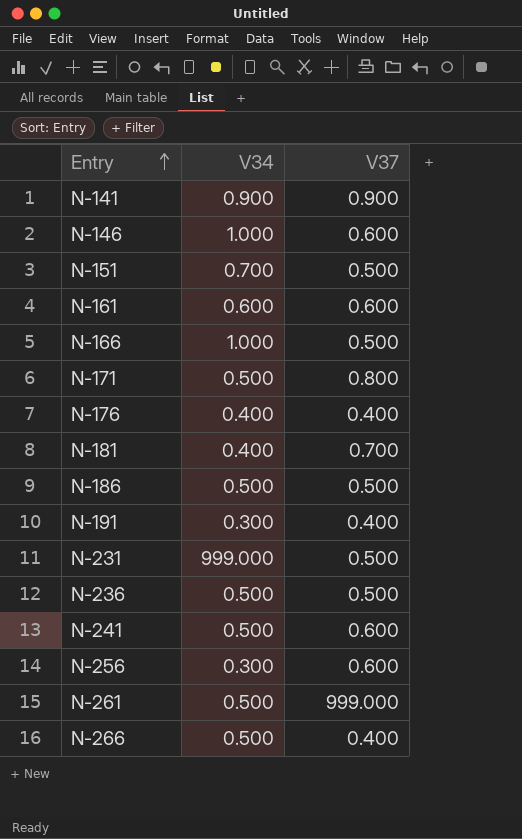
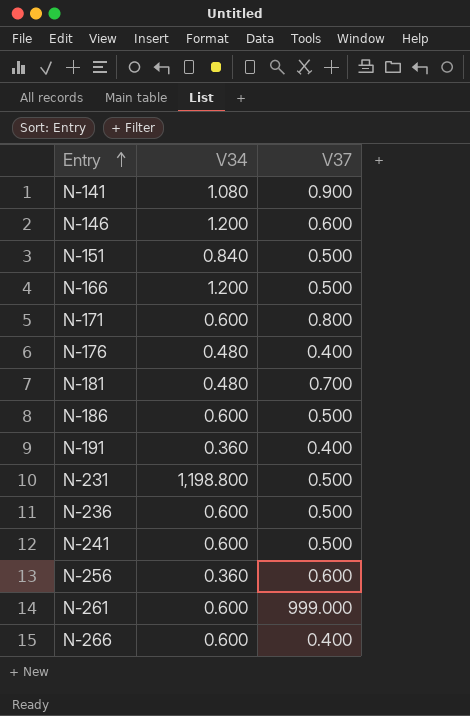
row N-161: 0.600 | 0.600 -> none
N-141 | V34: 0.900 -> 1.080
N-146 | V34: 1.000 -> 1.200
N-151 | V34: 0.700 -> 0.840
N-166 | V34: 1.000 -> 1.200
N-171 | V34: 0.500 -> 0.600
N-176 | V34: 0.400 -> 0.480
N-181 | V34: 0.400 -> 0.480
N-186 | V34: 0.500 -> 0.600
N-191 | V34: 0.300 -> 0.360
N-231 | V34: 999.000 -> 1,198.800
N-236 | V34: 0.500 -> 0.600
N-241 | V34: 0.500 -> 0.600
N-241 | V37: 0.600 -> 0.500
N-256 | V34: 0.300 -> 0.360
N-261 | V34: 0.500 -> 0.600
N-266 | V34: 0.500 -> 0.600

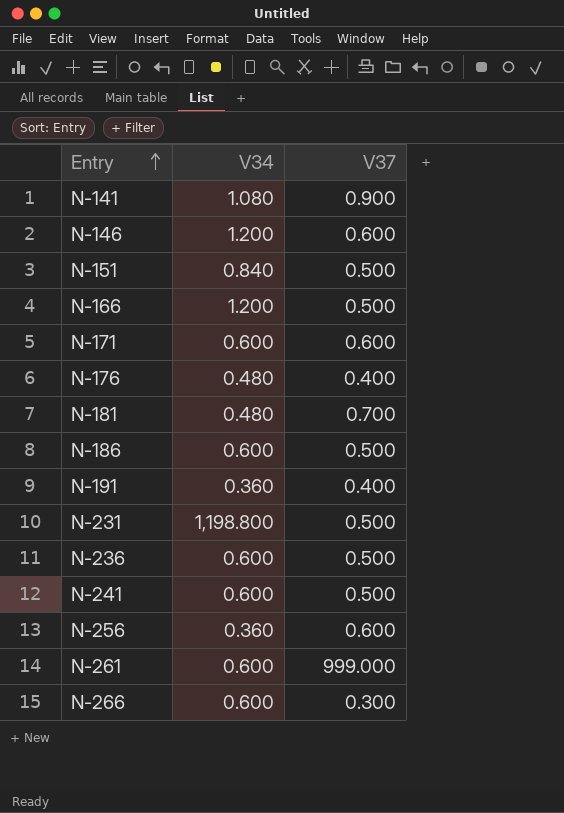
N-171 | V37: 0.800 -> 0.600
N-266 | V37: 0.400 -> 0.300

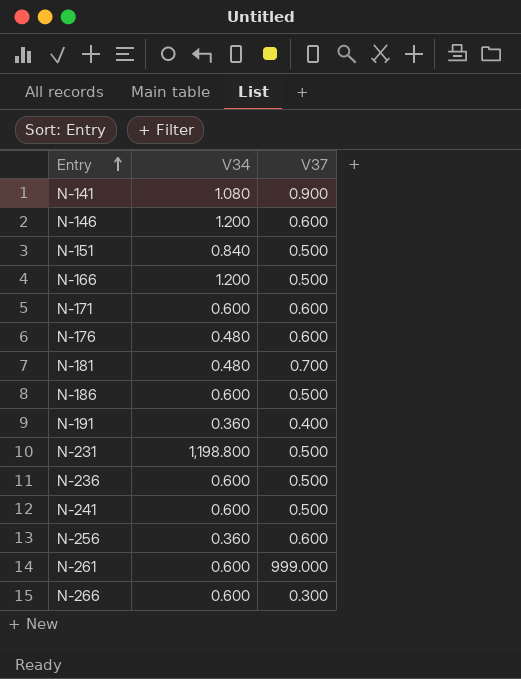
N-176 | V37: 0.400 -> 0.600

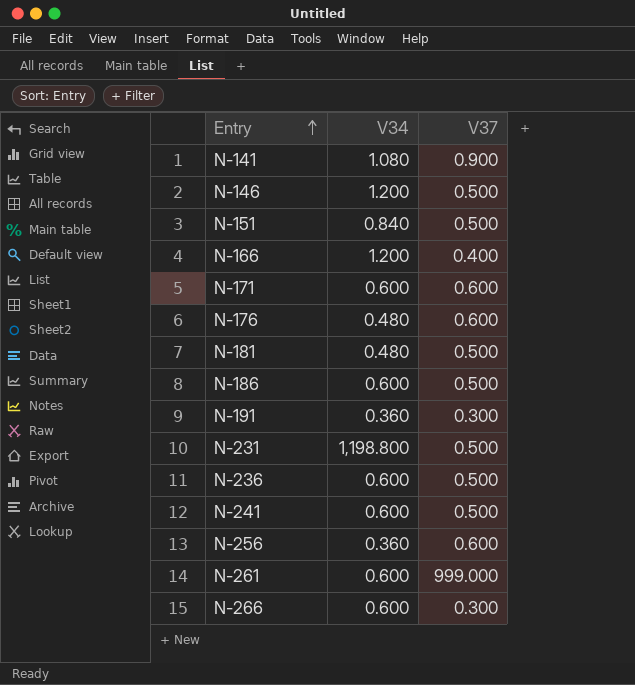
N-146 | V37: 0.600 -> 0.500
N-166 | V37: 0.500 -> 0.400
N-181 | V37: 0.700 -> 0.500
N-191 | V37: 0.400 -> 0.300

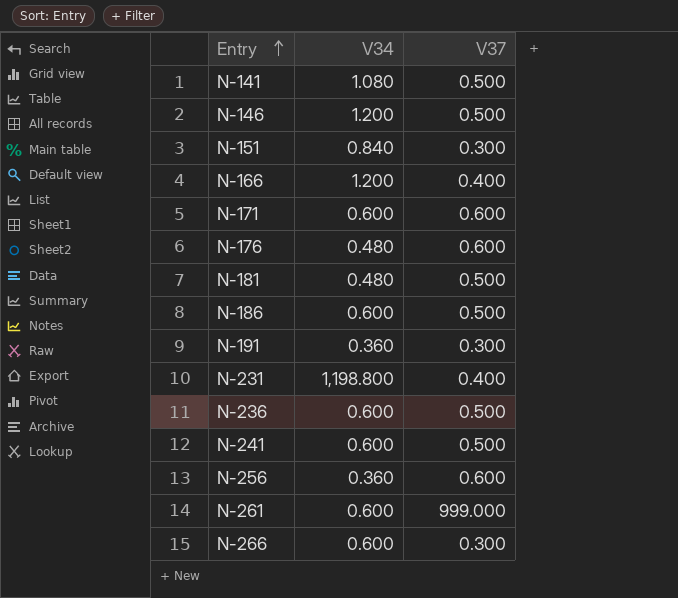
N-141 | V37: 0.900 -> 0.500
N-151 | V37: 0.500 -> 0.300
N-231 | V37: 0.500 -> 0.400

